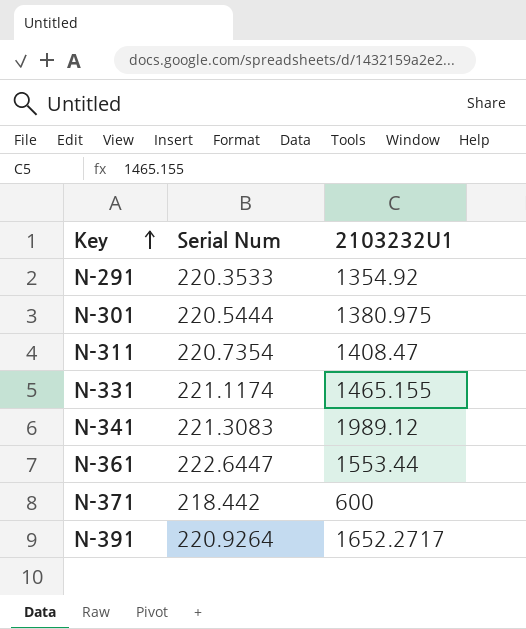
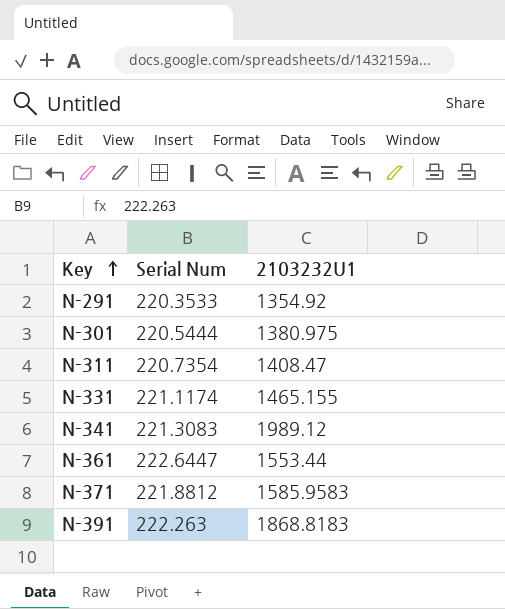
N-371 | Serial Num: 218.442 -> 221.8812
N-371 | 2103232U1: 600 -> 1585.9583
N-391 | Serial Num: 220.9264 -> 222.263
N-391 | 2103232U1: 1652.2717 -> 1868.8183

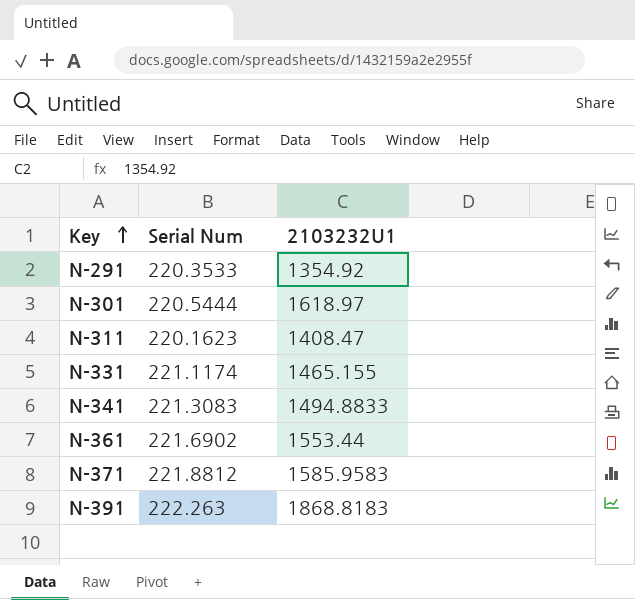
N-301 | 2103232U1: 1380.975 -> 1618.97
N-311 | Serial Num: 220.7354 -> 220.1623
N-341 | 2103232U1: 1989.12 -> 1494.8833
N-361 | Serial Num: 222.6447 -> 221.6902

